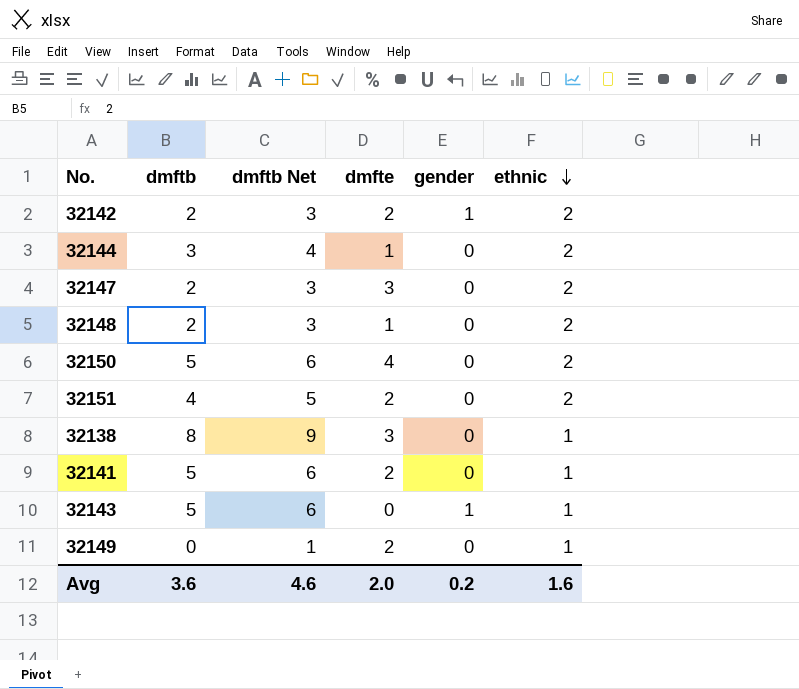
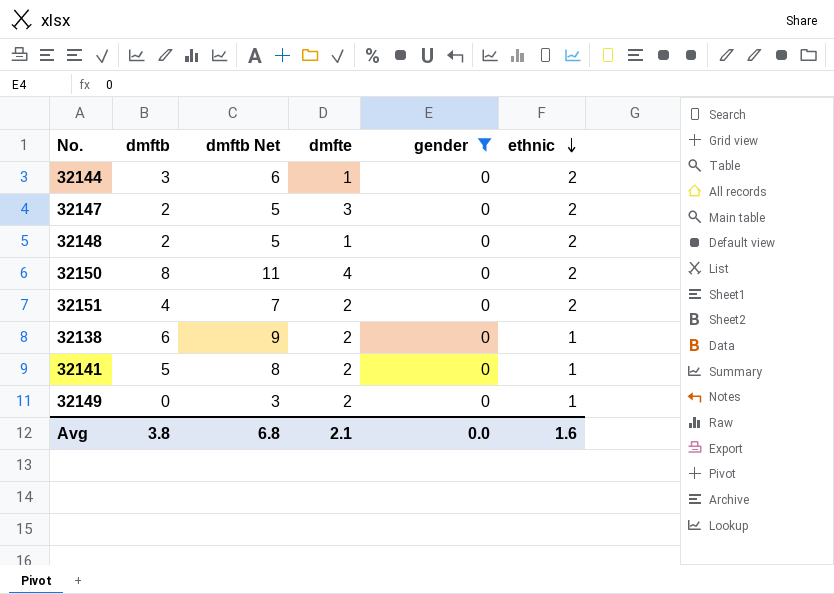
filter: none -> gender = 0
column dmftb Net | formula: [dmftb] + 1 -> [dmftb] + 3
32150 | dmftb: 5 -> 8
32138 | dmftb: 8 -> 6
32138 | dmfte: 3 -> 2
Avg | dmftb: 3.6 -> 3.8
Avg | dmftb Net: 4.6 -> 6.8
Avg | dmfte: 2.0 -> 2.1
Avg | gender: 0.2 -> 0.0

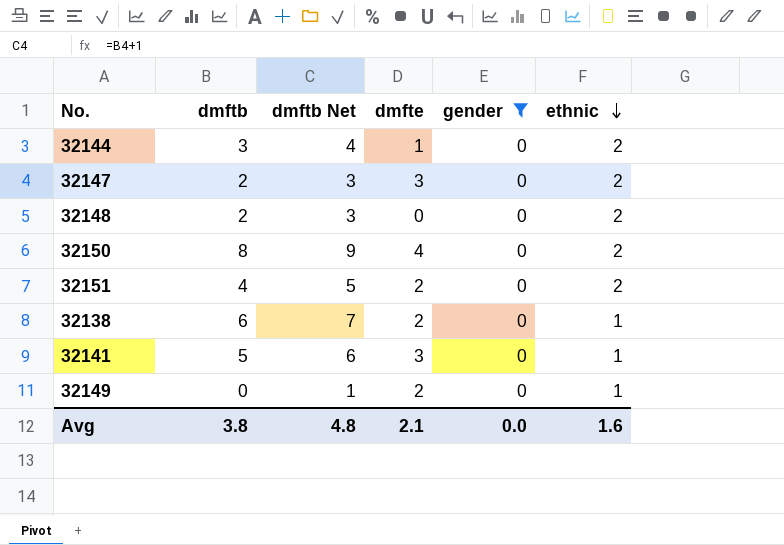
column dmftb Net | formula: [dmftb] + 3 -> [dmftb] + 1
32148 | dmfte: 1 -> 0
32141 | dmfte: 2 -> 3
Avg | dmftb Net: 6.8 -> 4.8

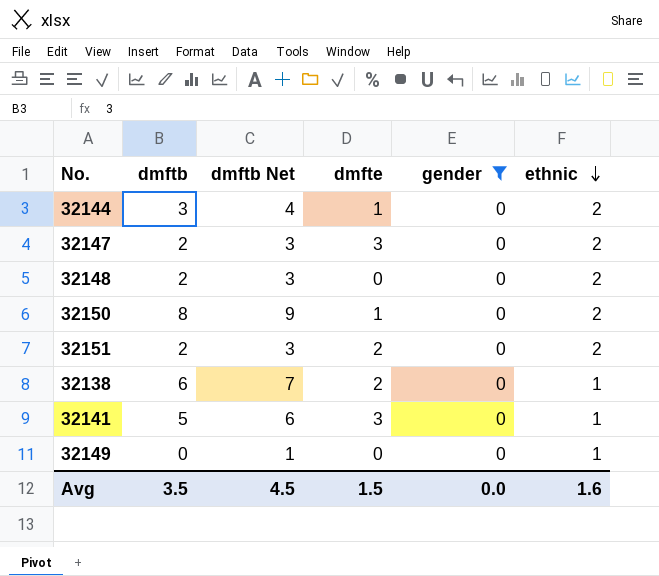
32150 | dmfte: 4 -> 1
32151 | dmftb: 4 -> 2
32151 | dmftb Net: 5 -> 3
32149 | dmfte: 2 -> 0
Avg | dmftb: 3.8 -> 3.5
Avg | dmftb Net: 4.8 -> 4.5
Avg | dmfte: 2.1 -> 1.5

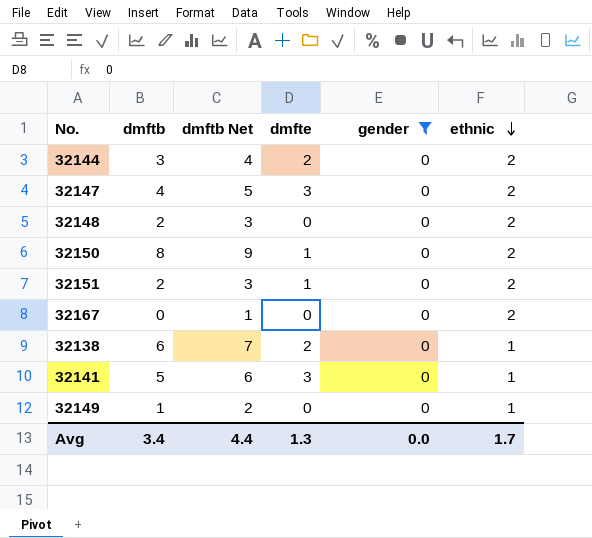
32144 | dmfte: 1 -> 2
32147 | dmftb: 2 -> 4
32147 | dmftb Net: 3 -> 5
32151 | dmfte: 2 -> 1
row 32167: none -> 0 | 1 | 0 | 0 | 2
32149 | dmftb: 0 -> 1
32149 | dmftb Net: 1 -> 2
Avg | dmftb: 3.5 -> 3.4
Avg | dmftb Net: 4.5 -> 4.4
Avg | dmfte: 1.5 -> 1.3
Avg | ethnic: 1.6 -> 1.7

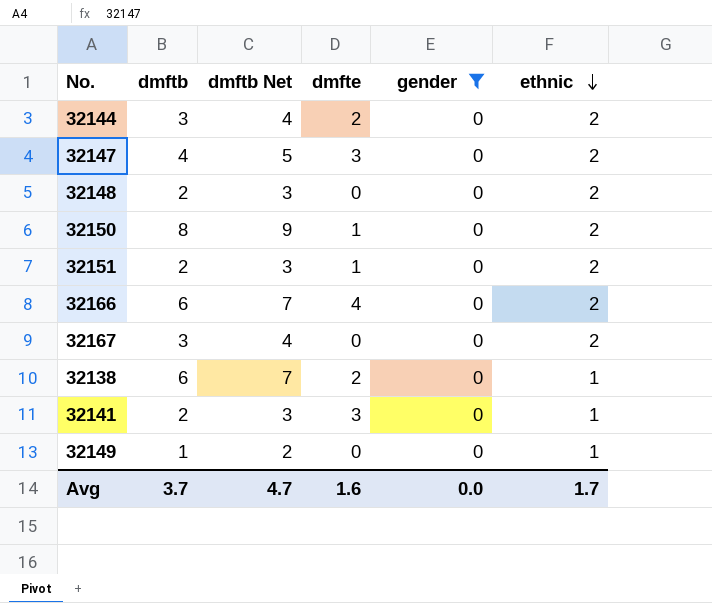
row 32166: none -> 6 | 7 | 4 | 0 | 2
32167 | dmftb: 0 -> 3
32167 | dmftb Net: 1 -> 4
32141 | dmftb: 5 -> 2
32141 | dmftb Net: 6 -> 3
Avg | dmftb: 3.4 -> 3.7
Avg | dmftb Net: 4.4 -> 4.7
Avg | dmfte: 1.3 -> 1.6

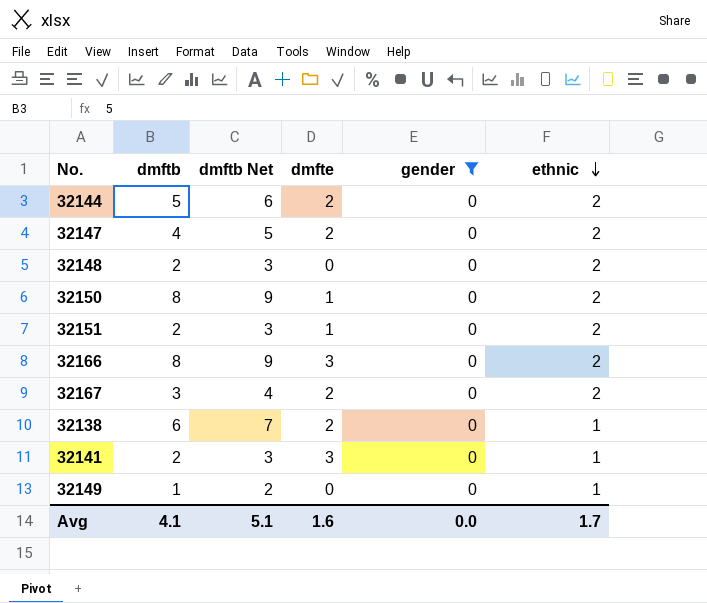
32144 | dmftb: 3 -> 5
32144 | dmftb Net: 4 -> 6
32147 | dmfte: 3 -> 2
32166 | dmftb: 6 -> 8
32166 | dmftb Net: 7 -> 9
32166 | dmfte: 4 -> 3
32167 | dmfte: 0 -> 2
Avg | dmftb: 3.7 -> 4.1
Avg | dmftb Net: 4.7 -> 5.1

